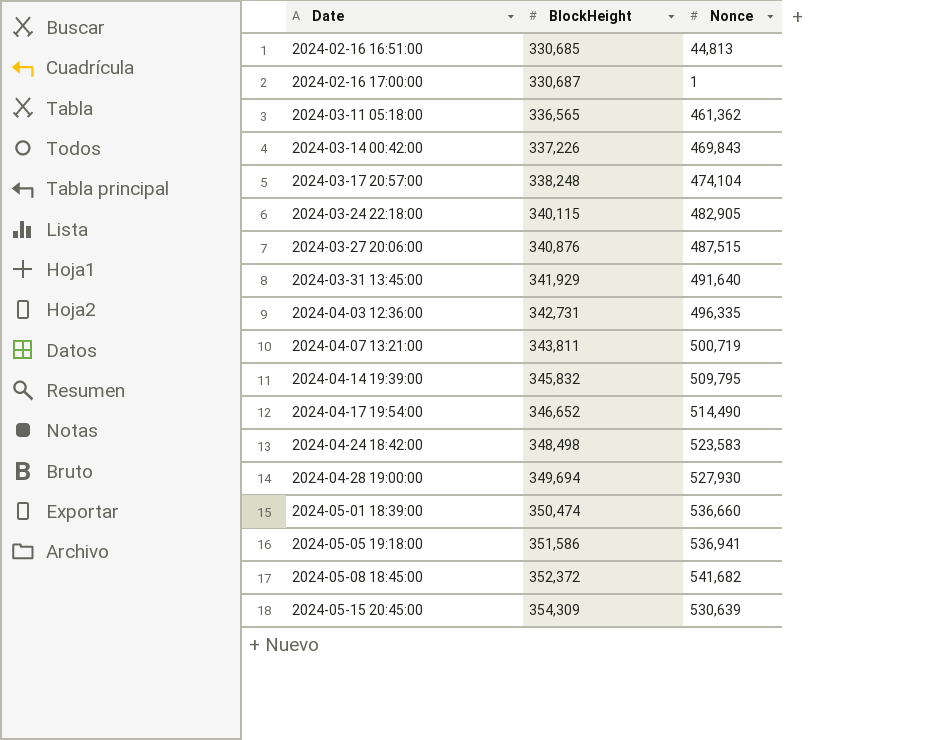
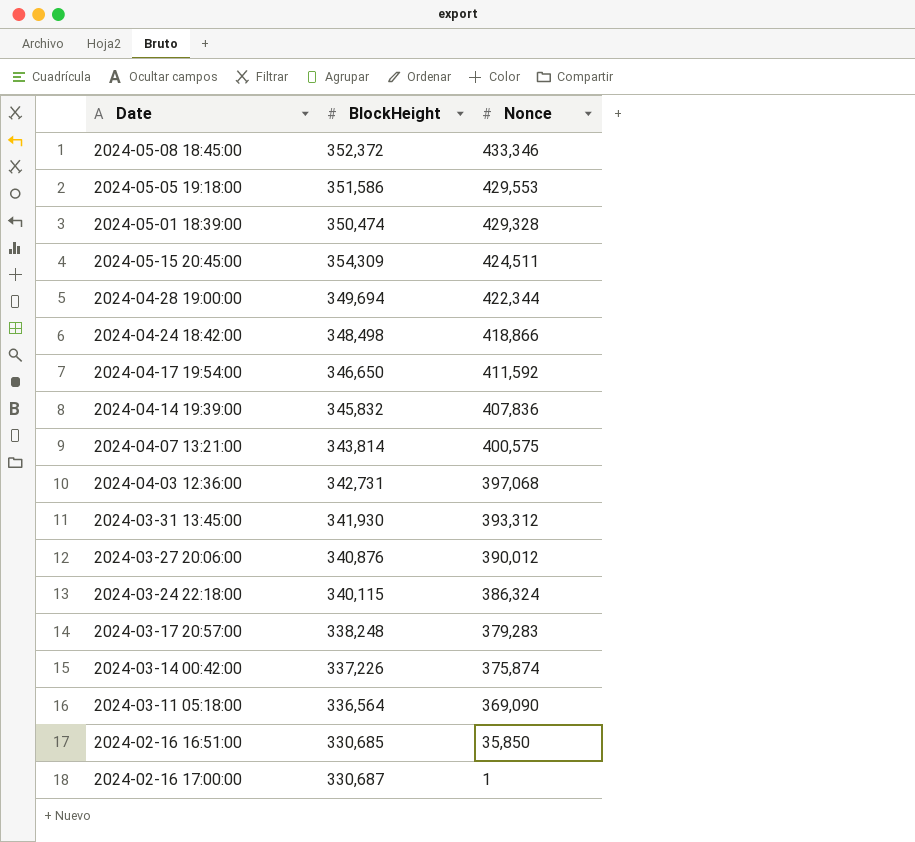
row order: Date ascending -> Nonce descending
2024-05-08 18:45:00 | Nonce: 541,682 -> 433,346
2024-05-05 19:18:00 | Nonce: 536,941 -> 429,553
2024-05-01 18:39:00 | Nonce: 536,660 -> 429,328
2024-05-15 20:45:00 | Nonce: 530,639 -> 424,511
2024-04-28 19:00:00 | Nonce: 527,930 -> 422,344
2024-04-24 18:42:00 | Nonce: 523,583 -> 418,866
2024-04-17 19:54:00 | BlockHeight: 346,652 -> 346,650
2024-04-17 19:54:00 | Nonce: 514,490 -> 411,592
2024-04-14 19:39:00 | Nonce: 509,795 -> 407,836
2024-04-07 13:21:00 | BlockHeight: 343,811 -> 343,814
2024-04-07 13:21:00 | Nonce: 500,719 -> 400,575
2024-04-03 12:36:00 | Nonce: 496,335 -> 397,068
2024-03-31 13:45:00 | BlockHeight: 341,929 -> 341,930
2024-03-31 13:45:00 | Nonce: 491,640 -> 393,312
2024-03-27 20:06:00 | Nonce: 487,515 -> 390,012
2024-03-24 22:18:00 | Nonce: 482,905 -> 386,324
2024-03-17 20:57:00 | Nonce: 474,104 -> 379,283
2024-03-14 00:42:00 | Nonce: 469,843 -> 375,874
2024-03-11 05:18:00 | BlockHeight: 336,565 -> 336,564
2024-03-11 05:18:00 | Nonce: 461,362 -> 369,090
2024-02-16 16:51:00 | Nonce: 44,813 -> 35,850

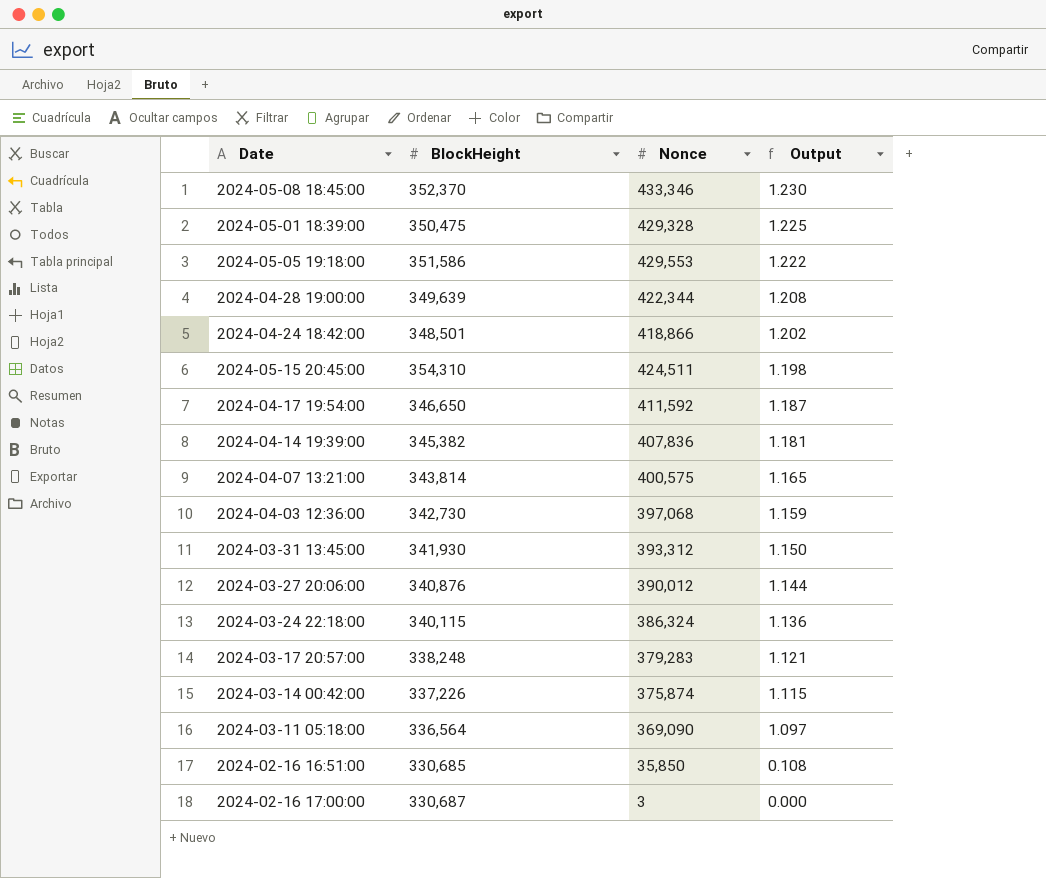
row order: Nonce descending -> Output descending
column Output | formula: none -> [Nonce] / [BlockHeight]
2024-05-08 18:45:00 | BlockHeight: 352,372 -> 352,370
2024-05-01 18:39:00 | BlockHeight: 350,474 -> 350,475
2024-04-28 19:00:00 | BlockHeight: 349,694 -> 349,639
2024-04-24 18:42:00 | BlockHeight: 348,498 -> 348,501
2024-05-15 20:45:00 | BlockHeight: 354,309 -> 354,310
2024-04-14 19:39:00 | BlockHeight: 345,832 -> 345,382
2024-04-03 12:36:00 | BlockHeight: 342,731 -> 342,730
2024-02-16 17:00:00 | Nonce: 1 -> 3

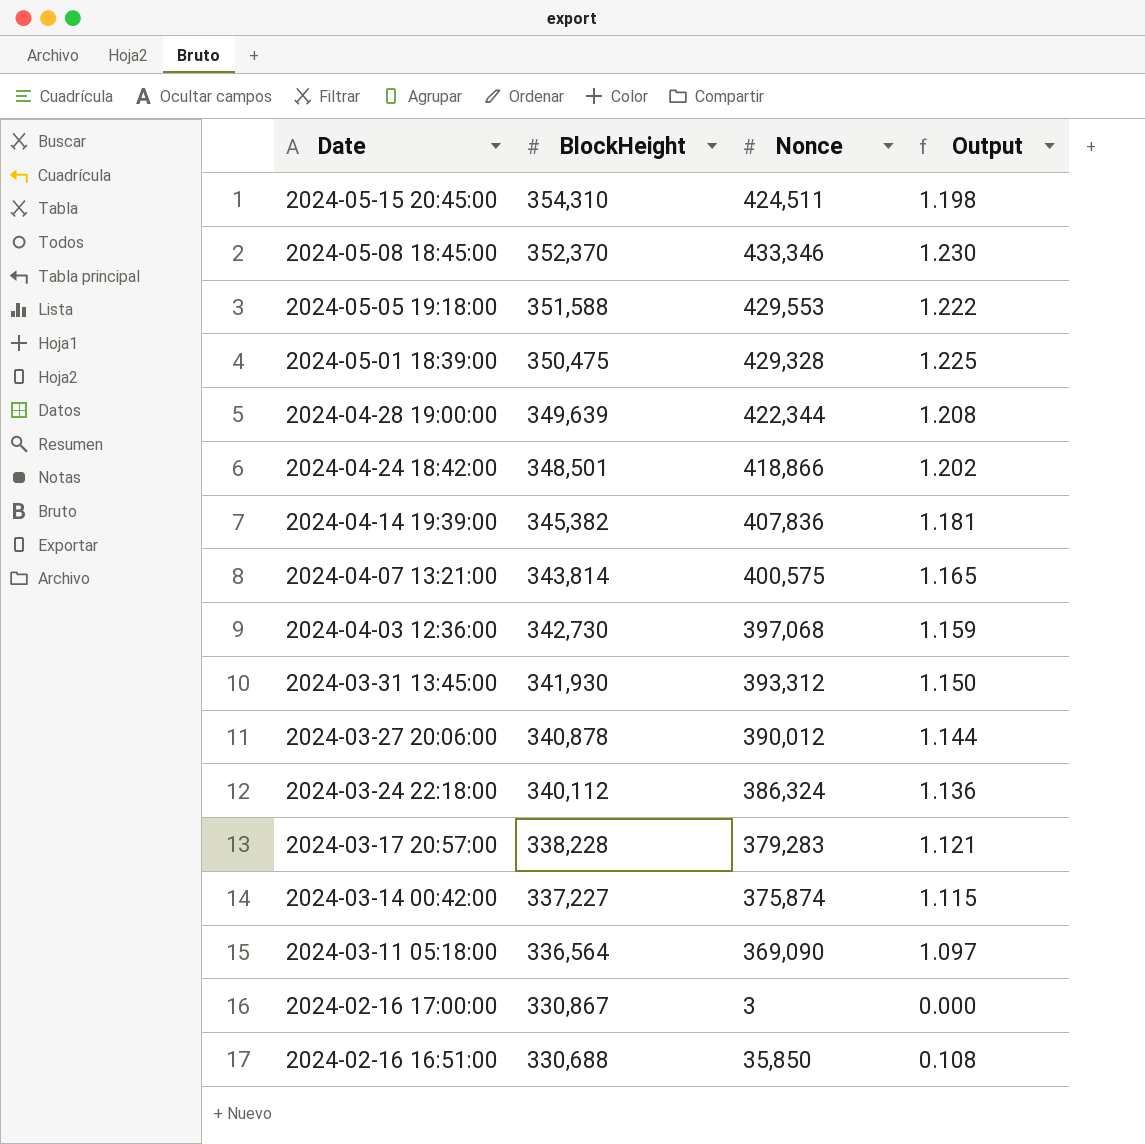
row order: Output descending -> Date descending
row 2024-04-17 19:54:00: 346,650 | 411,592 | 1.187 -> none
2024-05-05 19:18:00 | BlockHeight: 351,586 -> 351,588
2024-03-27 20:06:00 | BlockHeight: 340,876 -> 340,878
2024-03-24 22:18:00 | BlockHeight: 340,115 -> 340,112
2024-03-17 20:57:00 | BlockHeight: 338,248 -> 338,228
2024-03-14 00:42:00 | BlockHeight: 337,226 -> 337,227
2024-02-16 17:00:00 | BlockHeight: 330,687 -> 330,867
2024-02-16 16:51:00 | BlockHeight: 330,685 -> 330,688

